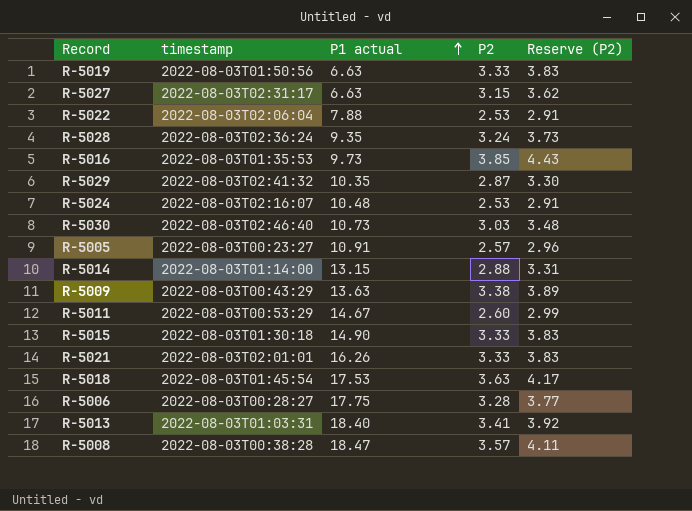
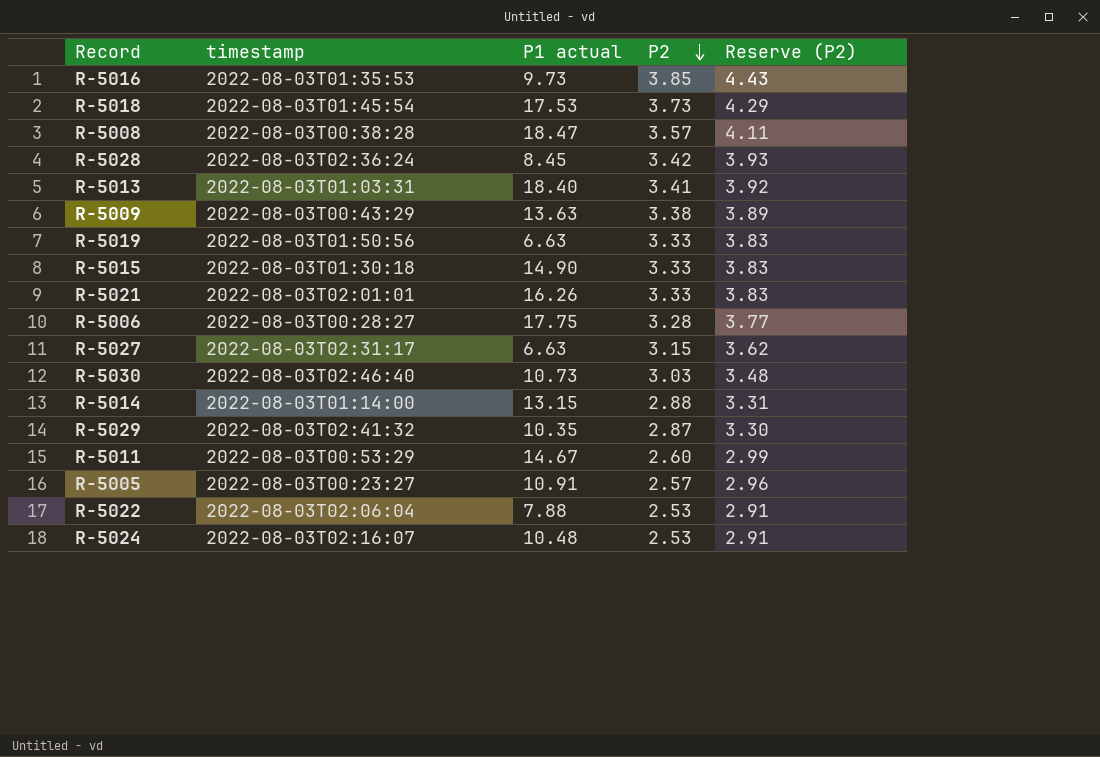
row order: P1 actual ascending -> P2 descending
R-5018 | P2: 3.63 -> 3.73
R-5018 | Reserve (P2): 4.17 -> 4.29
R-5028 | P1 actual: 9.35 -> 8.45
R-5028 | P2: 3.24 -> 3.42
R-5028 | Reserve (P2): 3.73 -> 3.93

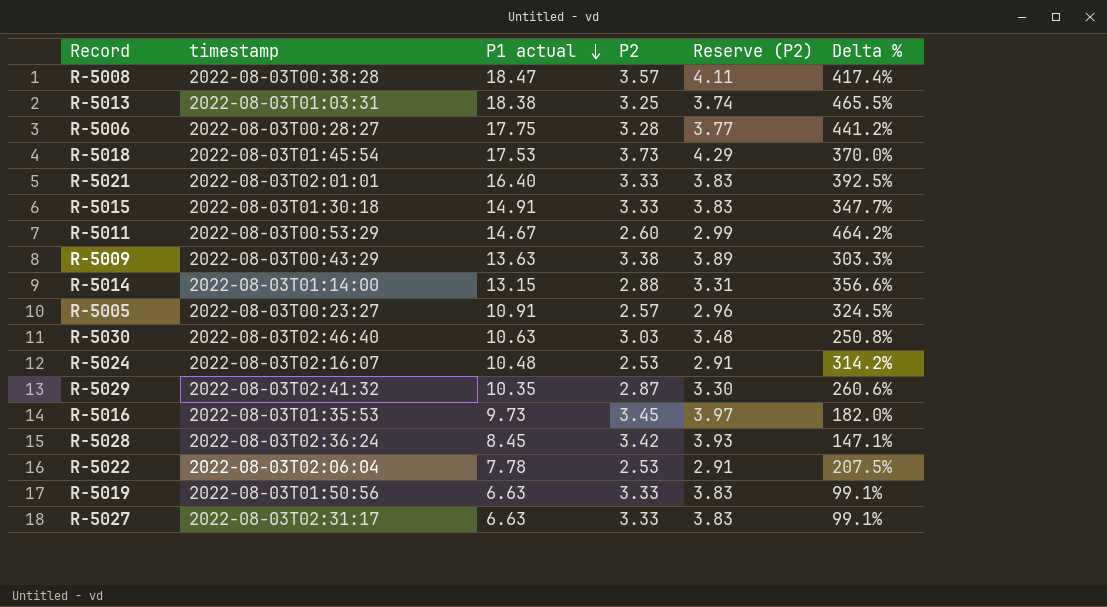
row order: P2 descending -> P1 actual descending
column Delta % | formula: none -> ([P1 actual] - [P2]) / [P2]
R-5013 | P1 actual: 18.40 -> 18.38
R-5013 | P2: 3.41 -> 3.25
R-5013 | Reserve (P2): 3.92 -> 3.74
R-5021 | P1 actual: 16.26 -> 16.40
R-5015 | P1 actual: 14.90 -> 14.91
R-5030 | P1 actual: 10.73 -> 10.63
R-5016 | P2: 3.85 -> 3.45
R-5016 | Reserve (P2): 4.43 -> 3.97
R-5022 | P1 actual: 7.88 -> 7.78
R-5027 | P2: 3.15 -> 3.33
R-5027 | Reserve (P2): 3.62 -> 3.83

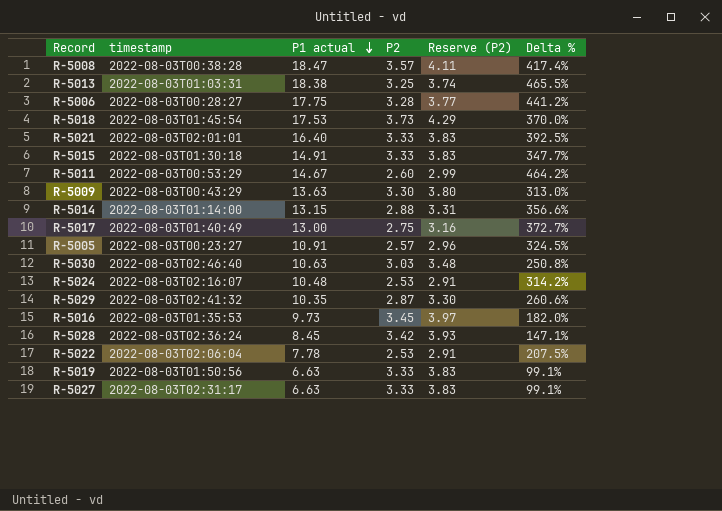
R-5009 | P2: 3.38 -> 3.30
R-5009 | Reserve (P2): 3.89 -> 3.80
R-5009 | Delta %: 303.3% -> 313.0%
row R-5017: none -> 2022-08-03T01:40:49 | 13.00 | 2.75 | 3.16 | 372.7%

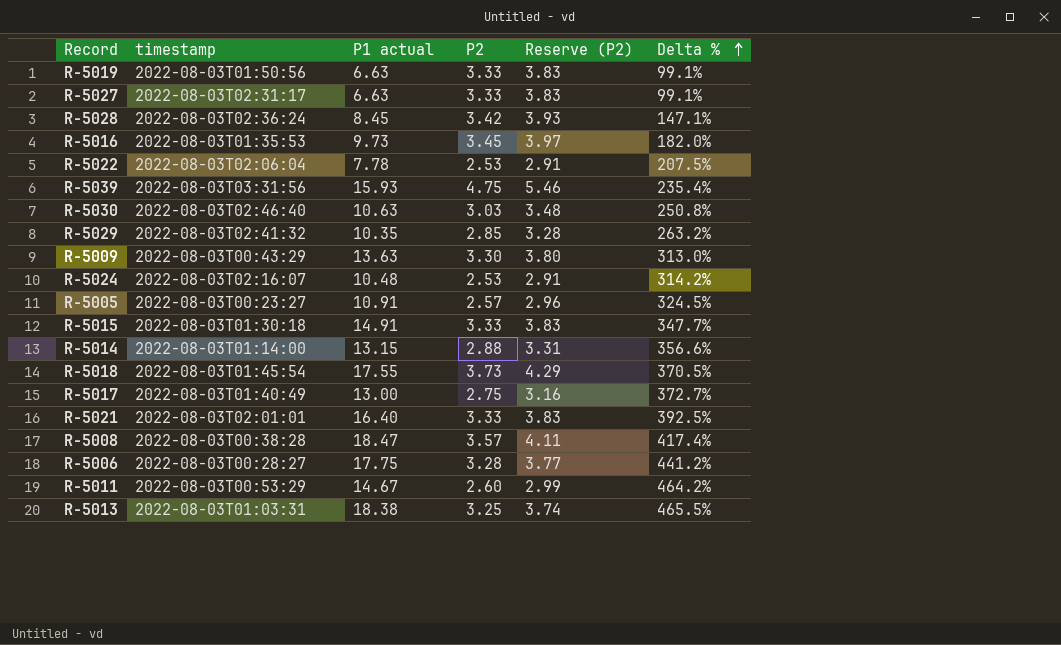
row order: P1 actual descending -> Delta % ascending
row R-5039: none -> 2022-08-03T03:31:56 | 15.93 | 4.75 | 5.46 | 235.4%
R-5029 | P2: 2.87 -> 2.85
R-5029 | Reserve (P2): 3.30 -> 3.28
R-5029 | Delta %: 260.6% -> 263.2%
R-5018 | P1 actual: 17.53 -> 17.55
R-5018 | Delta %: 370.0% -> 370.5%

